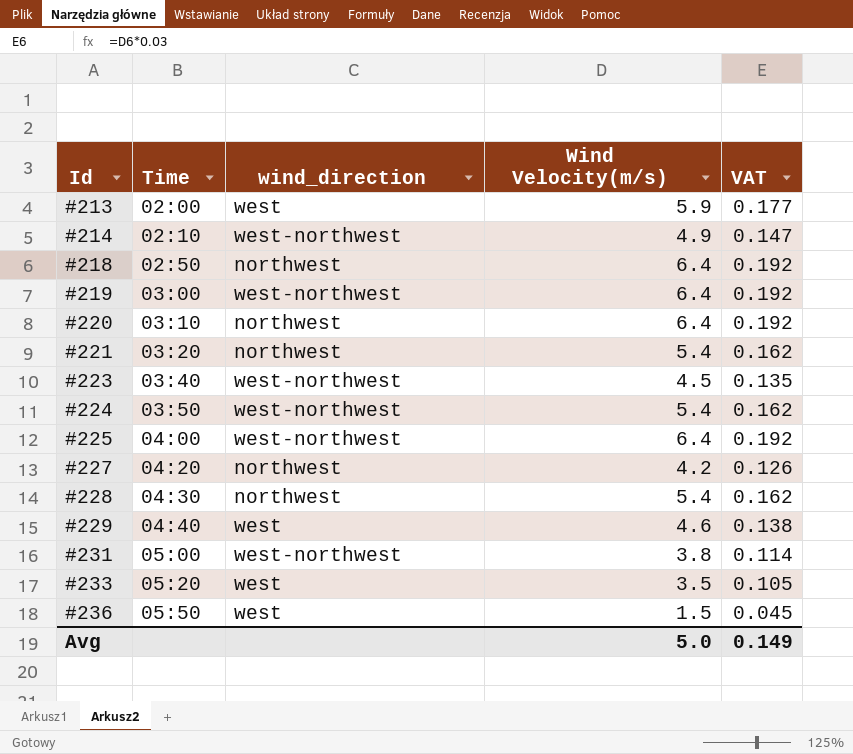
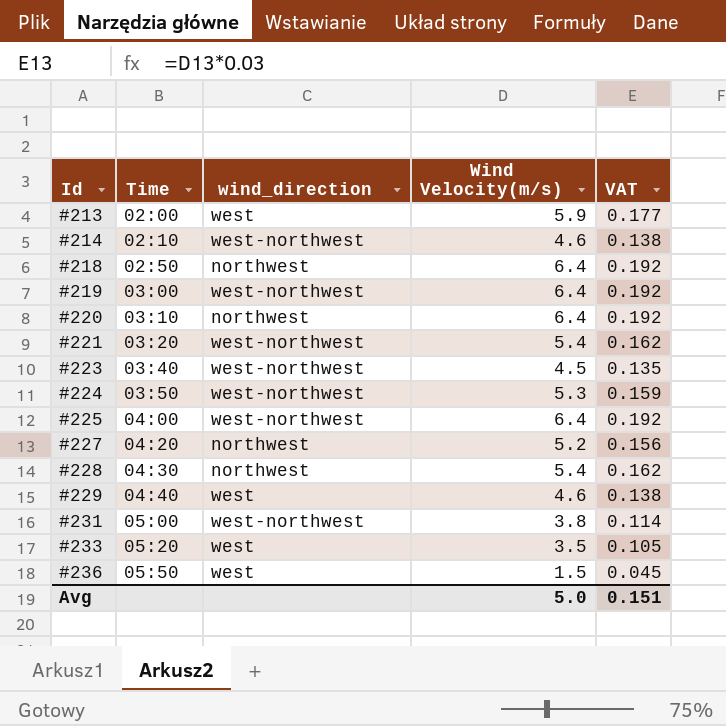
#214 | Wind Velocity(m/s): 4.9 -> 4.6
#214 | VAT: 0.147 -> 0.138
#221 | wind_direction: northwest -> west-northwest
#224 | Wind Velocity(m/s): 5.4 -> 5.3
#224 | VAT: 0.162 -> 0.159
#227 | Wind Velocity(m/s): 4.2 -> 5.2
#227 | VAT: 0.126 -> 0.156
Avg | VAT: 0.149 -> 0.151

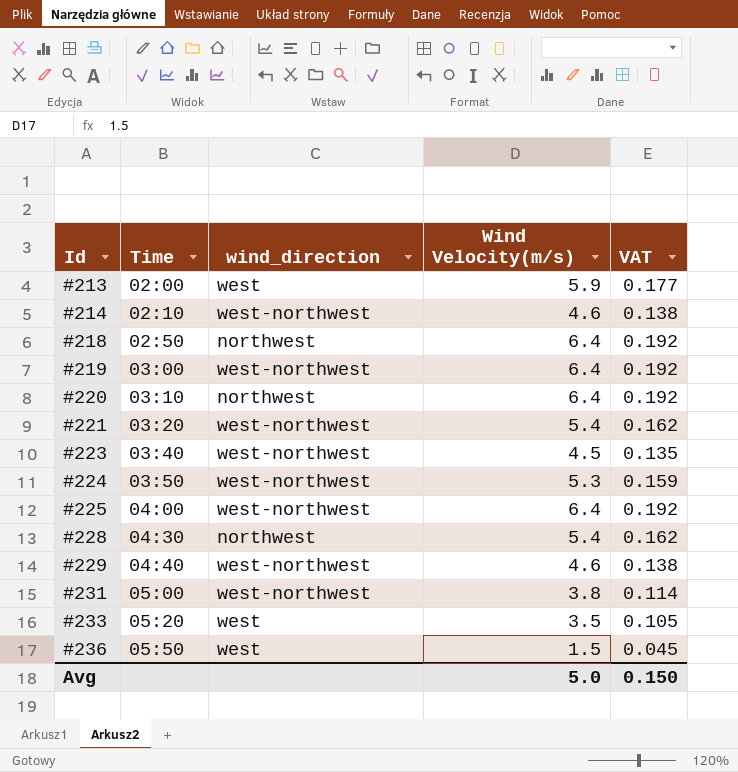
row #227: 04:20 | northwest | 5.2 | 0.156 -> none
#229 | wind_direction: west -> west-northwest
Avg | VAT: 0.151 -> 0.150

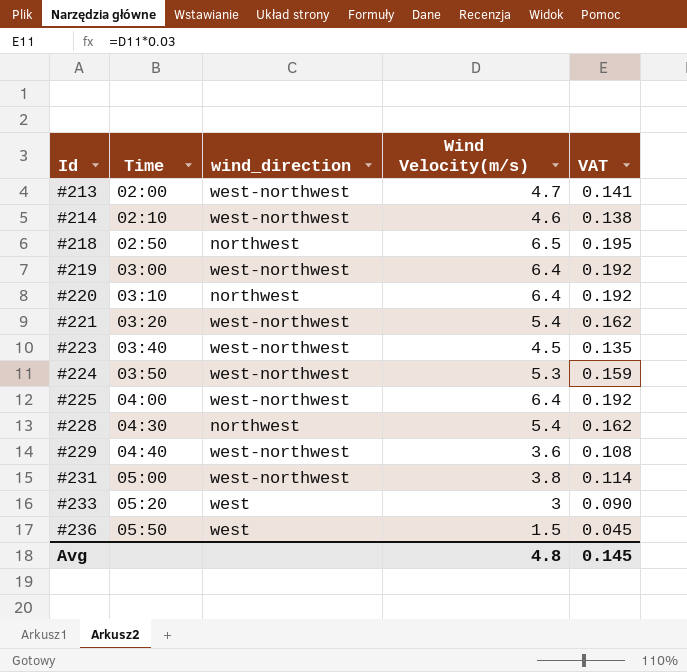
#213 | wind_direction: west -> west-northwest
#213 | Wind Velocity(m/s): 5.9 -> 4.7
#213 | VAT: 0.177 -> 0.141
#218 | Wind Velocity(m/s): 6.4 -> 6.5
#218 | VAT: 0.192 -> 0.195
#229 | Wind Velocity(m/s): 4.6 -> 3.6
#229 | VAT: 0.138 -> 0.108
#233 | Wind Velocity(m/s): 3.5 -> 3
#233 | VAT: 0.105 -> 0.090
Avg | Wind Velocity(m/s): 5.0 -> 4.8
Avg | VAT: 0.150 -> 0.145

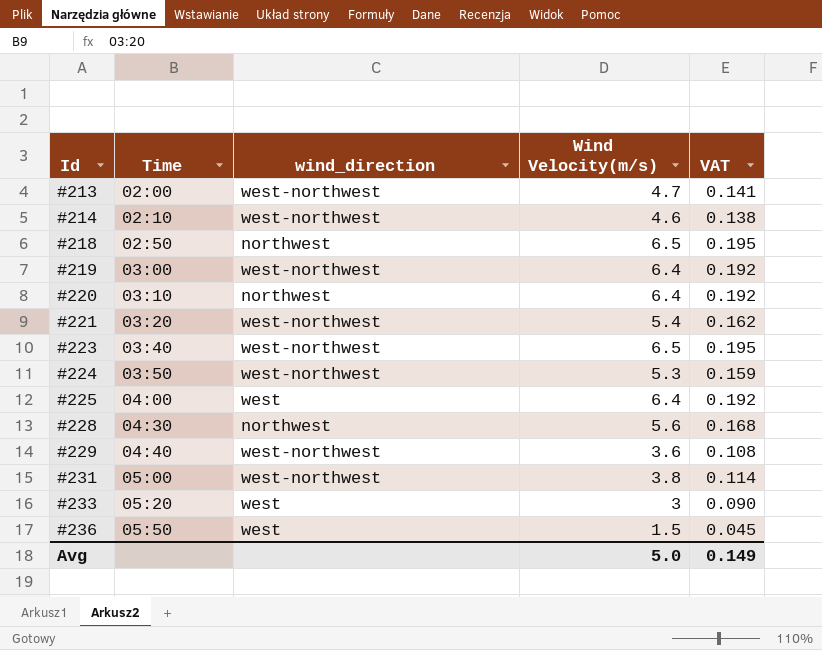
#223 | Wind Velocity(m/s): 4.5 -> 6.5
#223 | VAT: 0.135 -> 0.195
#225 | wind_direction: west-northwest -> west
#228 | Wind Velocity(m/s): 5.4 -> 5.6
#228 | VAT: 0.162 -> 0.168
Avg | Wind Velocity(m/s): 4.8 -> 5.0
Avg | VAT: 0.145 -> 0.149

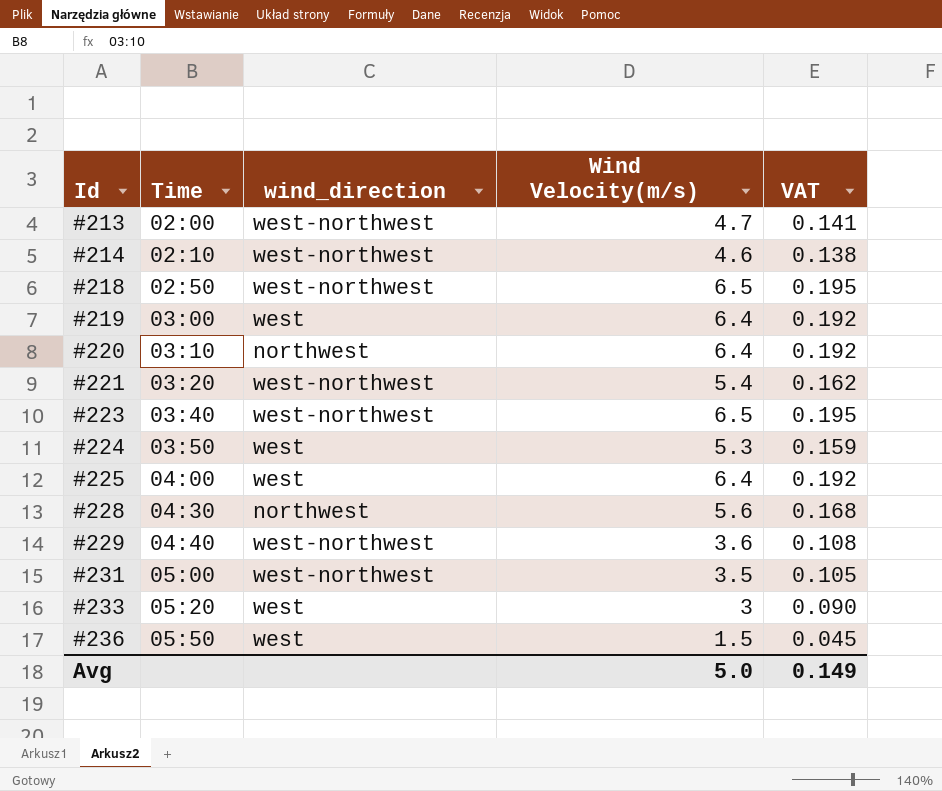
#218 | wind_direction: northwest -> west-northwest
#219 | wind_direction: west-northwest -> west
#224 | wind_direction: west-northwest -> west
#231 | Wind Velocity(m/s): 3.8 -> 3.5
#231 | VAT: 0.114 -> 0.105

